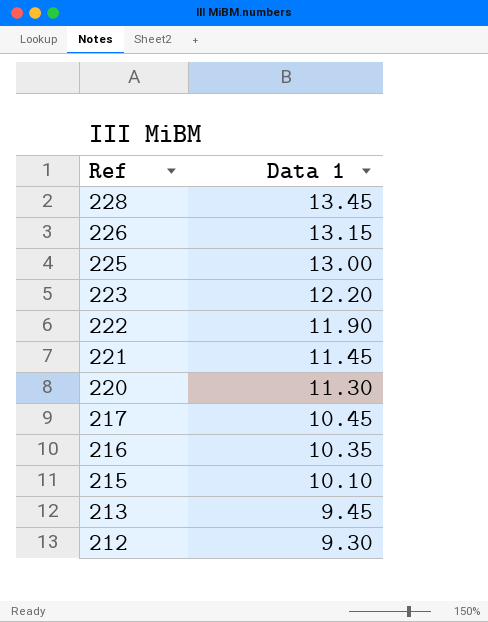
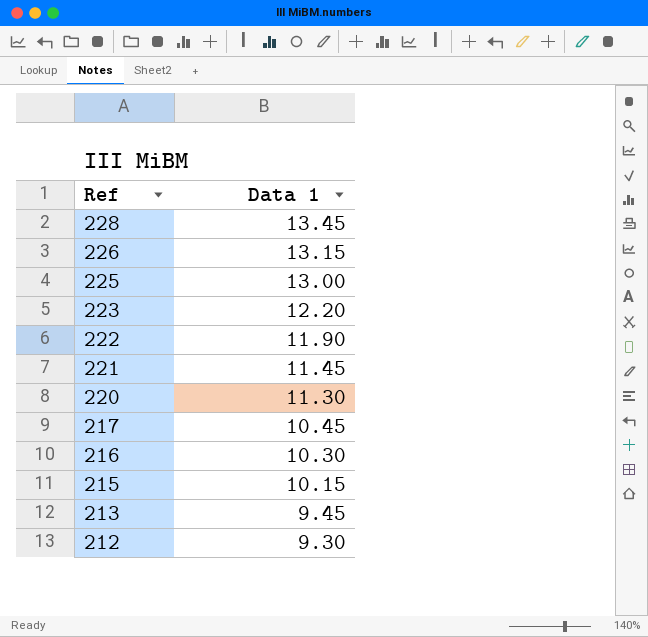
216 | Data 1: 10.35 -> 10.30
215 | Data 1: 10.10 -> 10.15

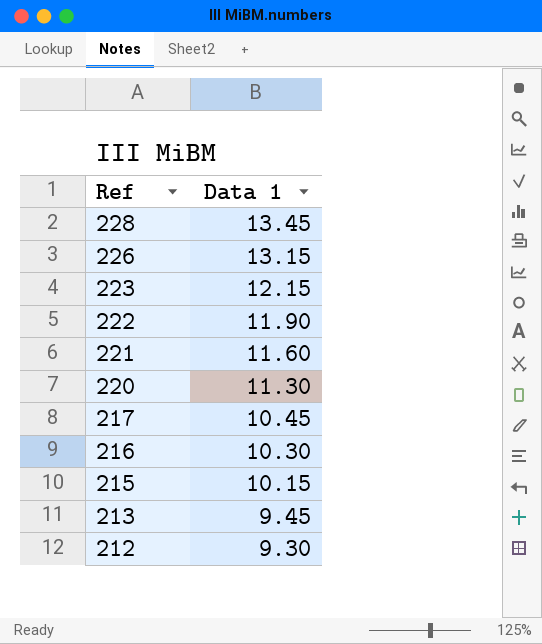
row 225: 13.00 -> none
223 | Data 1: 12.20 -> 12.15
221 | Data 1: 11.45 -> 11.60

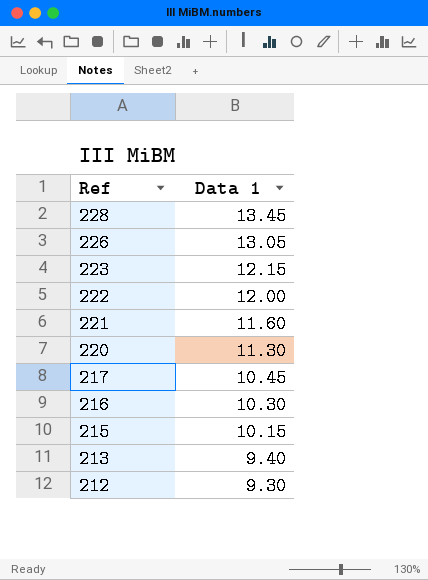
226 | Data 1: 13.15 -> 13.05
222 | Data 1: 11.90 -> 12.00
213 | Data 1: 9.45 -> 9.40

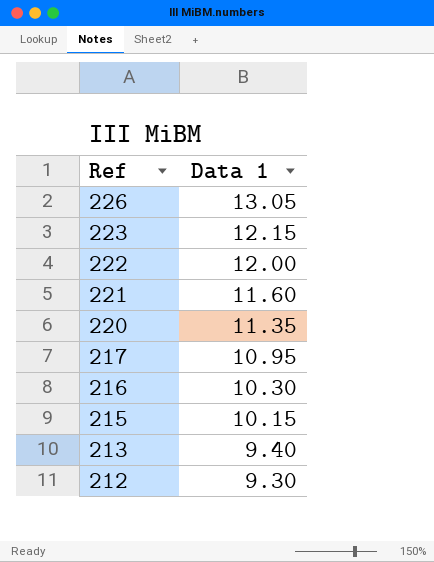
row 228: 13.45 -> none
220 | Data 1: 11.30 -> 11.35
217 | Data 1: 10.45 -> 10.95

